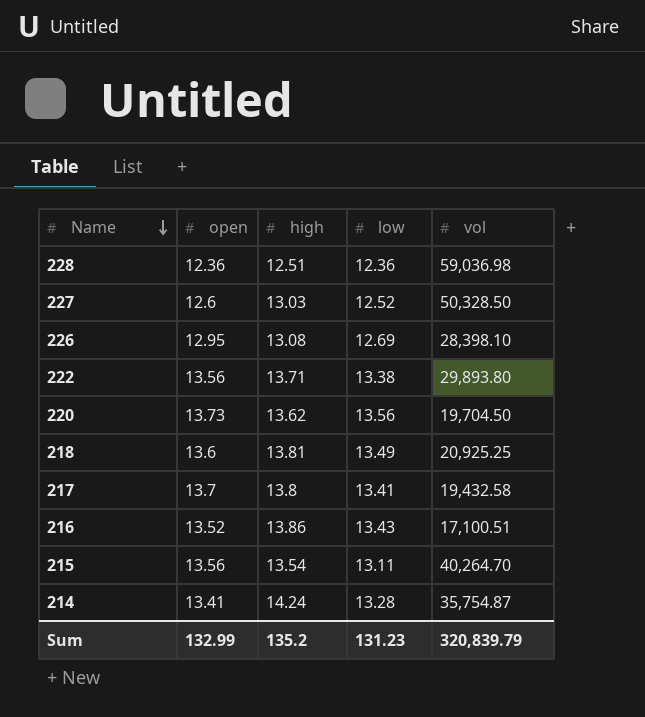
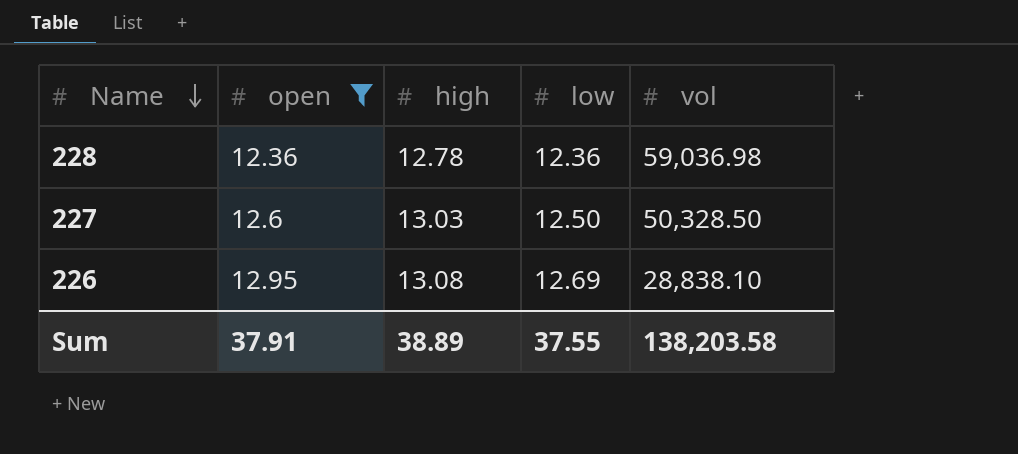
filter: none -> open <= 12.95
228 | high: 12.51 -> 12.78
227 | low: 12.52 -> 12.50
226 | vol: 28,398.10 -> 28,838.10
Sum | open: 132.99 -> 37.91
Sum | high: 135.2 -> 38.89
Sum | low: 131.23 -> 37.55
Sum | vol: 320,839.79 -> 138,203.58

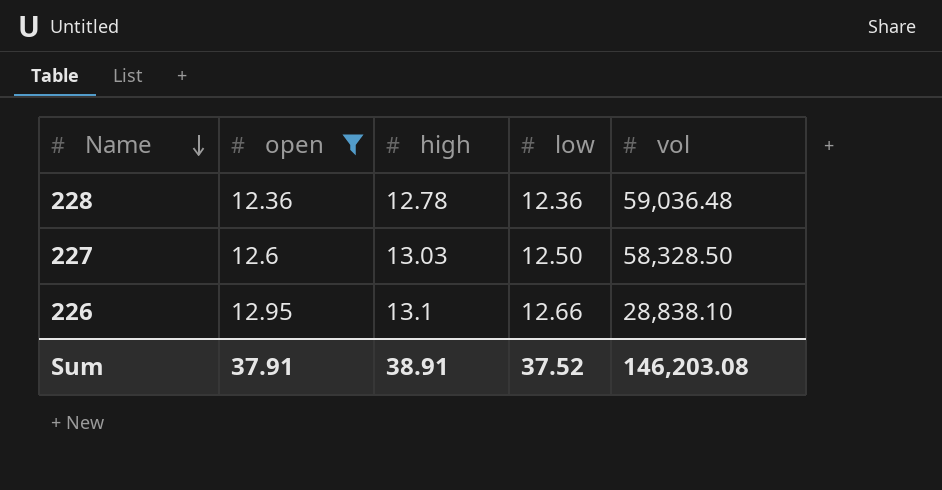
228 | vol: 59,036.98 -> 59,036.48
227 | vol: 50,328.50 -> 58,328.50
226 | high: 13.08 -> 13.1
226 | low: 12.69 -> 12.66
Sum | high: 38.89 -> 38.91
Sum | low: 37.55 -> 37.52
Sum | vol: 138,203.58 -> 146,203.08

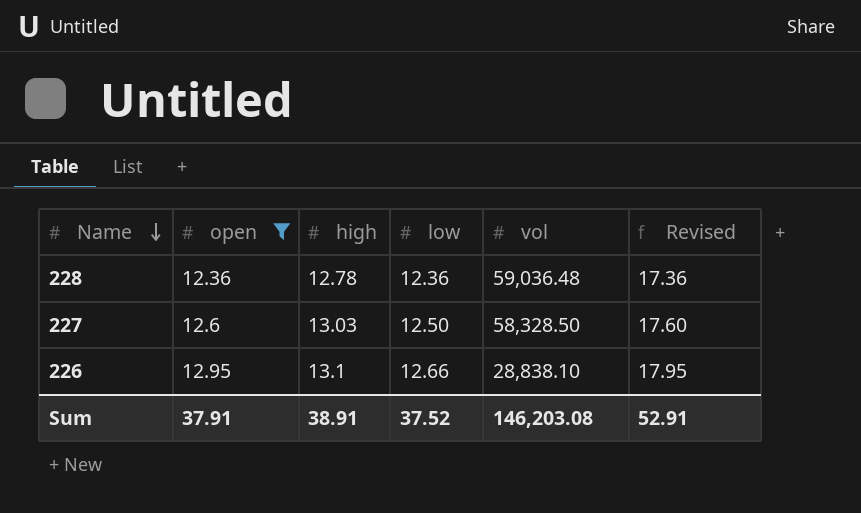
column Revised | formula: none -> [open] + 5

